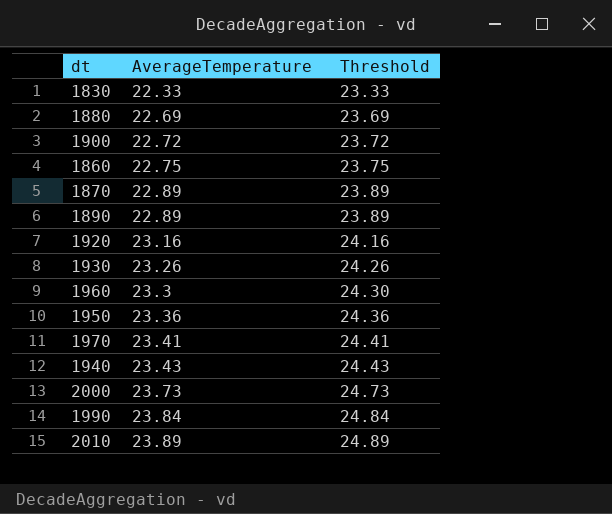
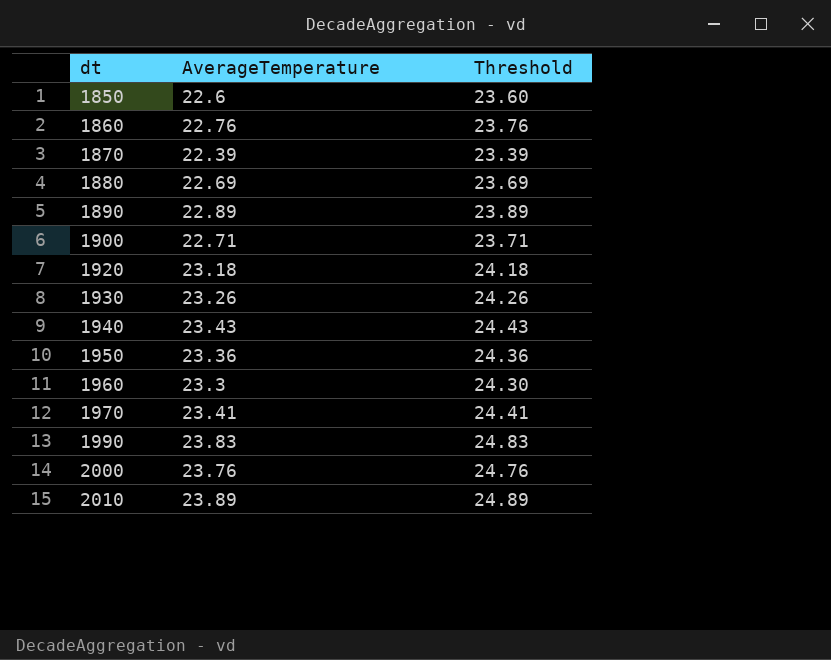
row order: AverageTemperature ascending -> dt ascending
row 1830: 22.33 | 23.33 -> none
row 1850: none -> 22.6 | 23.60
1860 | AverageTemperature: 22.75 -> 22.76
1860 | Threshold: 23.75 -> 23.76
1870 | AverageTemperature: 22.89 -> 22.39
1870 | Threshold: 23.89 -> 23.39
1900 | AverageTemperature: 22.72 -> 22.71
1900 | Threshold: 23.72 -> 23.71
1920 | AverageTemperature: 23.16 -> 23.18
1920 | Threshold: 24.16 -> 24.18
1990 | AverageTemperature: 23.84 -> 23.83
1990 | Threshold: 24.84 -> 24.83
2000 | AverageTemperature: 23.73 -> 23.76
2000 | Threshold: 24.73 -> 24.76

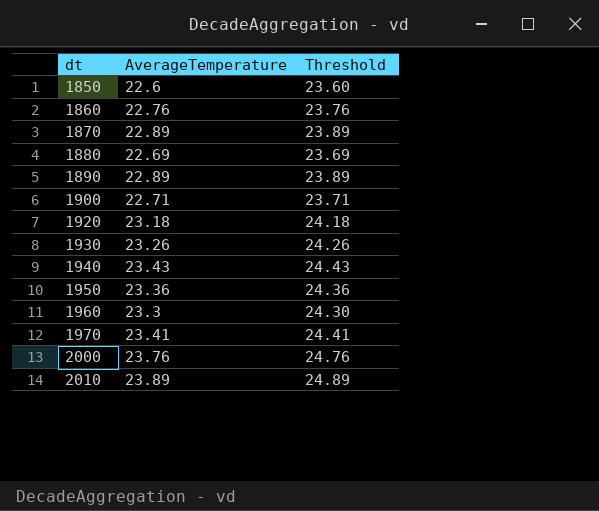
row 1990: 23.83 | 24.83 -> none
1870 | AverageTemperature: 22.39 -> 22.89
1870 | Threshold: 23.39 -> 23.89

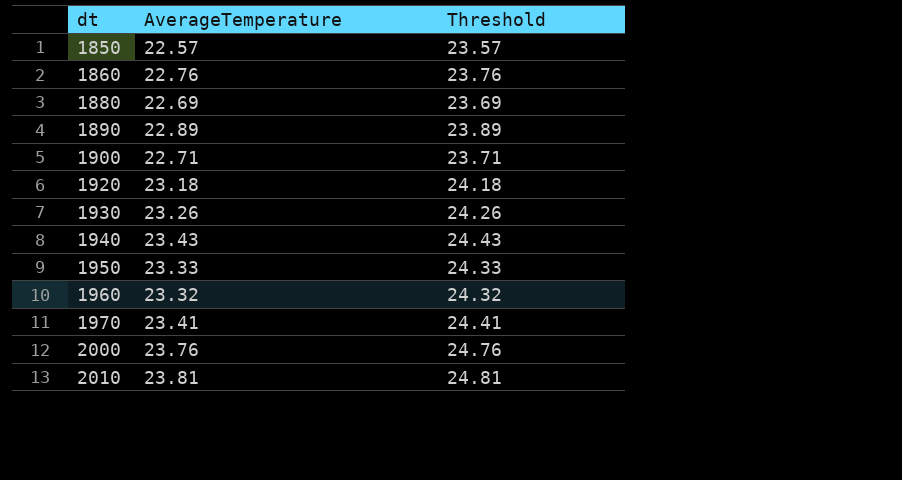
row 1870: 22.89 | 23.89 -> none
1850 | AverageTemperature: 22.6 -> 22.57
1850 | Threshold: 23.60 -> 23.57
1950 | AverageTemperature: 23.36 -> 23.33
1950 | Threshold: 24.36 -> 24.33
1960 | AverageTemperature: 23.3 -> 23.32
1960 | Threshold: 24.30 -> 24.32
2010 | AverageTemperature: 23.89 -> 23.81
2010 | Threshold: 24.89 -> 24.81

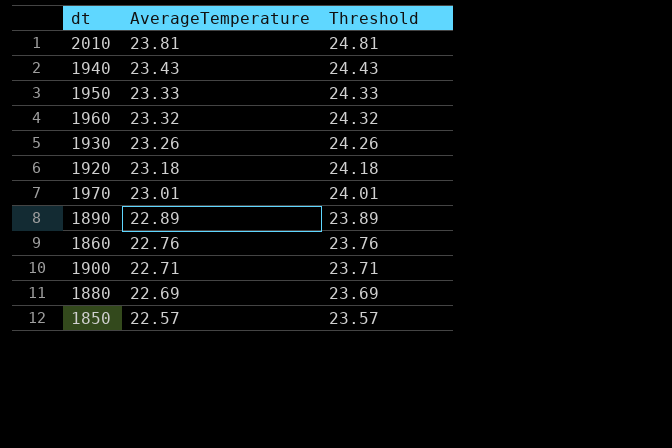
row order: dt ascending -> AverageTemperature descending
row 2000: 23.76 | 24.76 -> none
1970 | AverageTemperature: 23.41 -> 23.01
1970 | Threshold: 24.41 -> 24.01

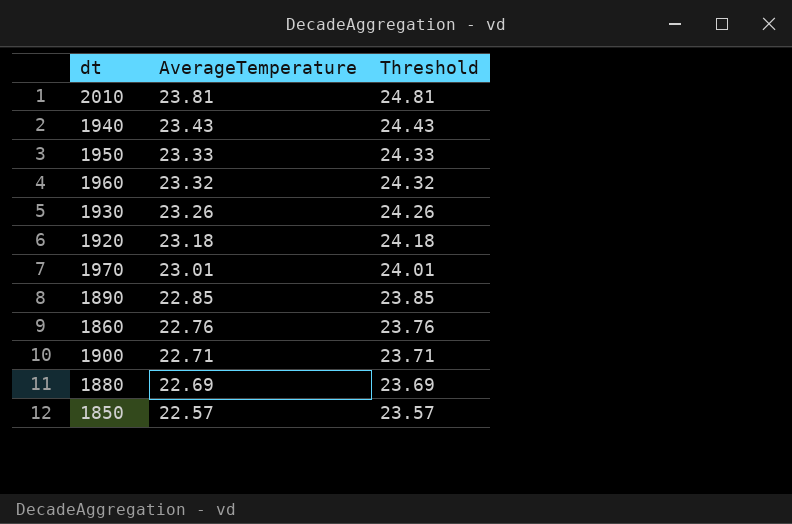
1890 | AverageTemperature: 22.89 -> 22.85
1890 | Threshold: 23.89 -> 23.85

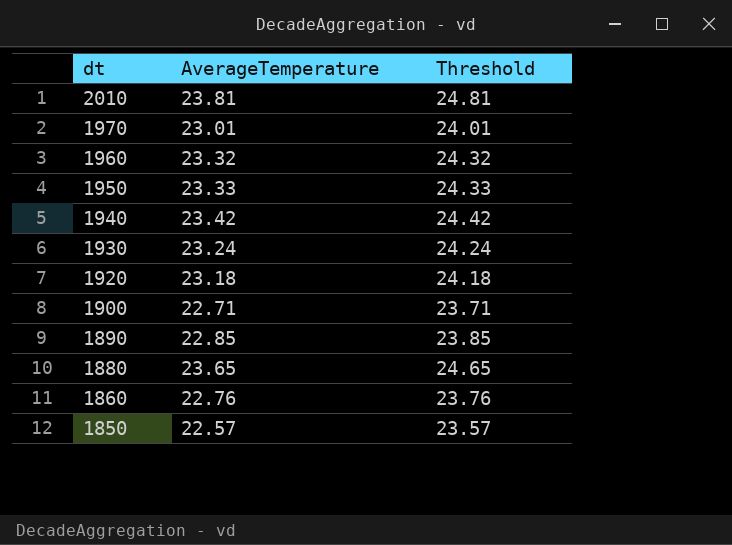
row order: AverageTemperature descending -> dt descending
1940 | AverageTemperature: 23.43 -> 23.42
1940 | Threshold: 24.43 -> 24.42
1930 | AverageTemperature: 23.26 -> 23.24
1930 | Threshold: 24.26 -> 24.24
1880 | AverageTemperature: 22.69 -> 23.65
1880 | Threshold: 23.69 -> 24.65

